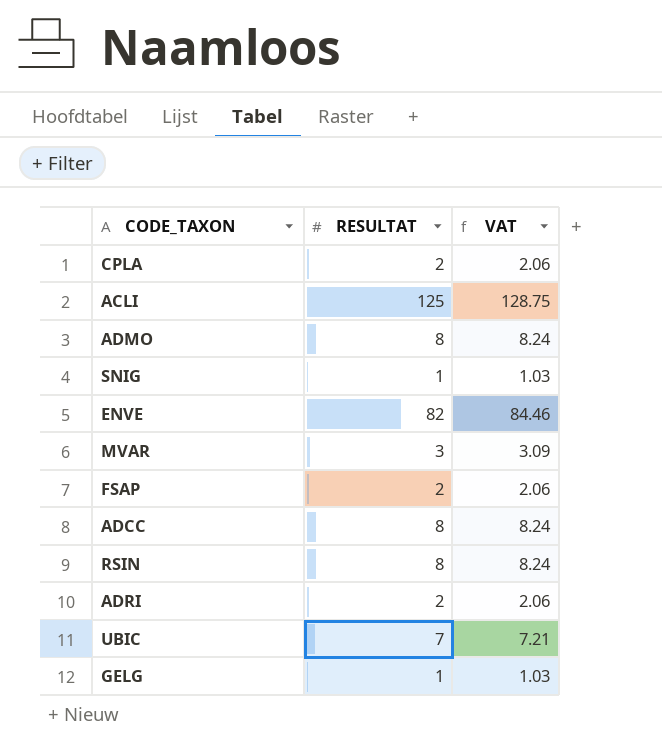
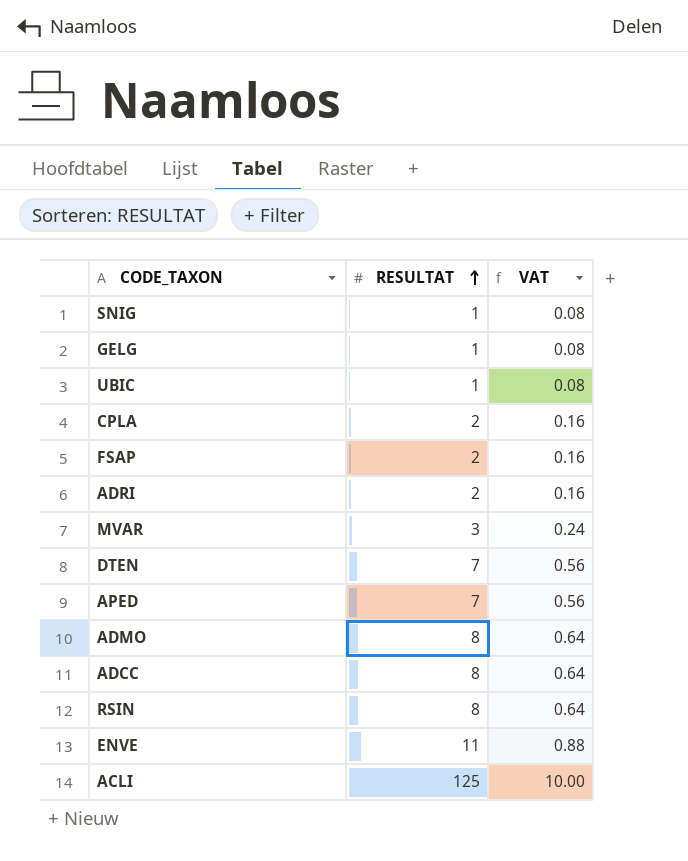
row order: none -> RESULTAT ascending
column VAT | formula: [RESULTAT] * 1.03 -> [RESULTAT] * 0.08
UBIC | RESULTAT: 7 -> 1
row DTEN: none -> 7 | 0.56
row APED: none -> 7 | 0.56
ENVE | RESULTAT: 82 -> 11

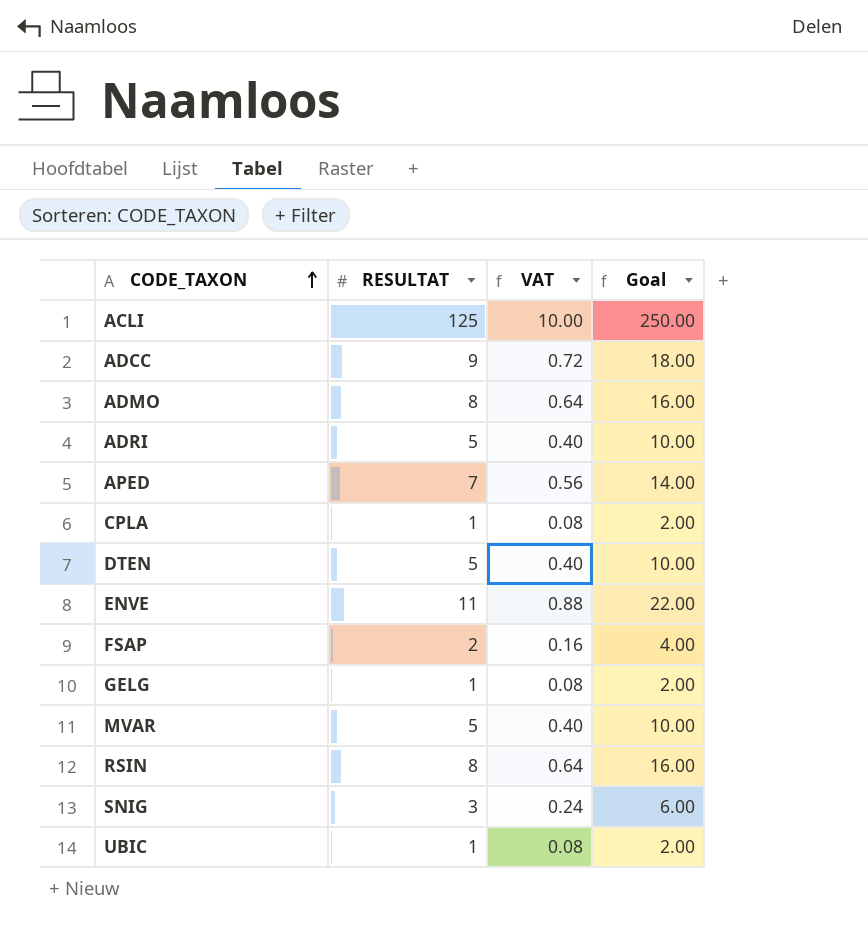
row order: RESULTAT ascending -> CODE_TAXON ascending
column Goal | formula: none -> [RESULTAT] * 2
ADCC | RESULTAT: 8 -> 9
ADCC | VAT: 0.64 -> 0.72
ADRI | RESULTAT: 2 -> 5
ADRI | VAT: 0.16 -> 0.40
CPLA | RESULTAT: 2 -> 1
CPLA | VAT: 0.16 -> 0.08
DTEN | RESULTAT: 7 -> 5
DTEN | VAT: 0.56 -> 0.40
MVAR | RESULTAT: 3 -> 5
MVAR | VAT: 0.24 -> 0.40
SNIG | RESULTAT: 1 -> 3
SNIG | VAT: 0.08 -> 0.24

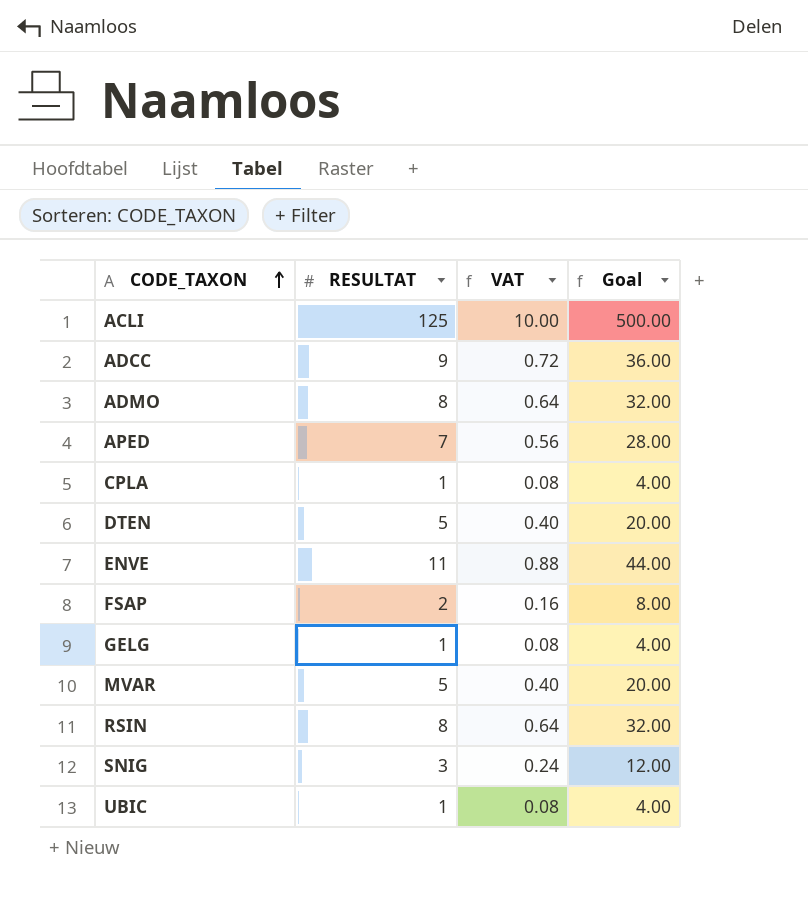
column Goal | formula: [RESULTAT] * 2 -> [RESULTAT] * 4
row ADRI: 5 | 0.40 | 10.00 -> none

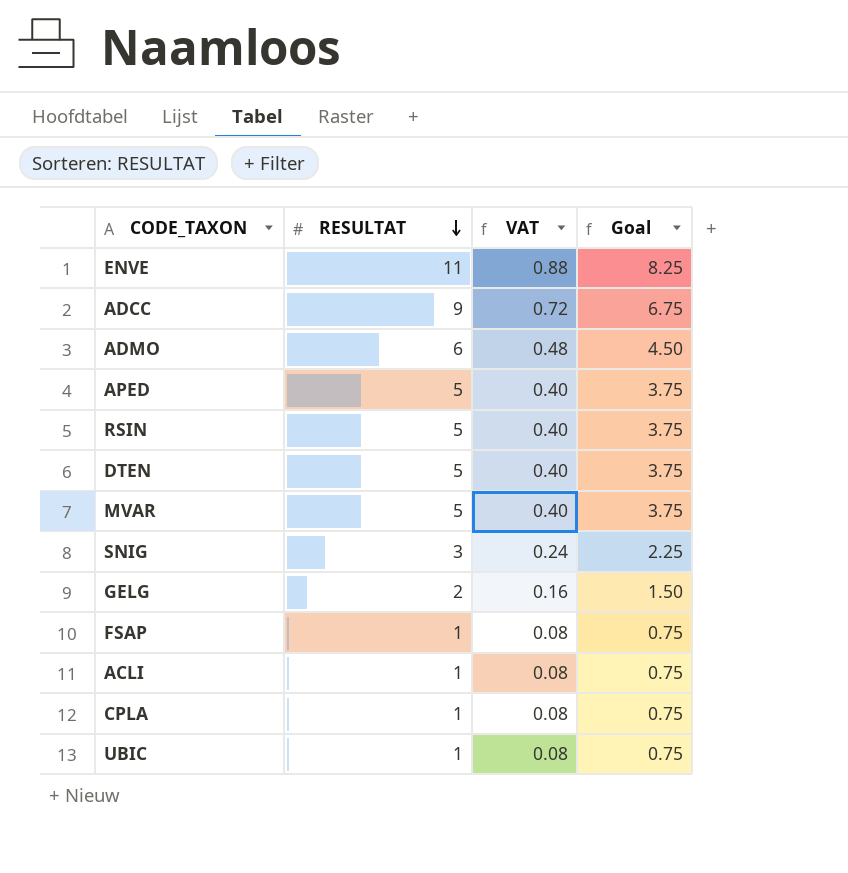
row order: CODE_TAXON ascending -> RESULTAT descending
column Goal | formula: [RESULTAT] * 4 -> [RESULTAT] * 0.75
ADMO | RESULTAT: 8 -> 6
ADMO | VAT: 0.64 -> 0.48
APED | RESULTAT: 7 -> 5
APED | VAT: 0.56 -> 0.40
RSIN | RESULTAT: 8 -> 5
RSIN | VAT: 0.64 -> 0.40
GELG | RESULTAT: 1 -> 2
GELG | VAT: 0.08 -> 0.16
FSAP | RESULTAT: 2 -> 1
FSAP | VAT: 0.16 -> 0.08
ACLI | RESULTAT: 125 -> 1
ACLI | VAT: 10.00 -> 0.08

